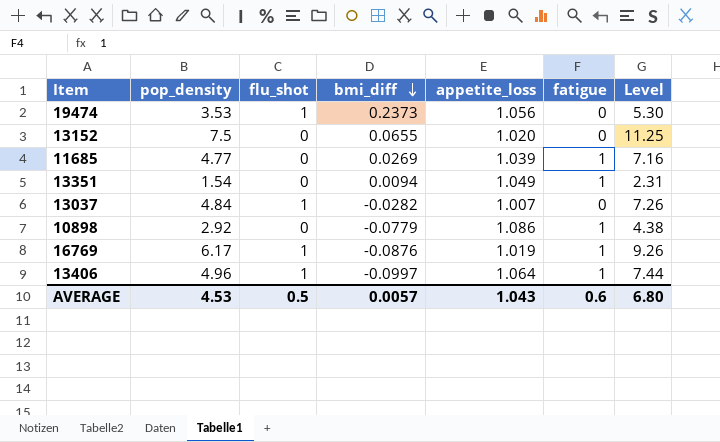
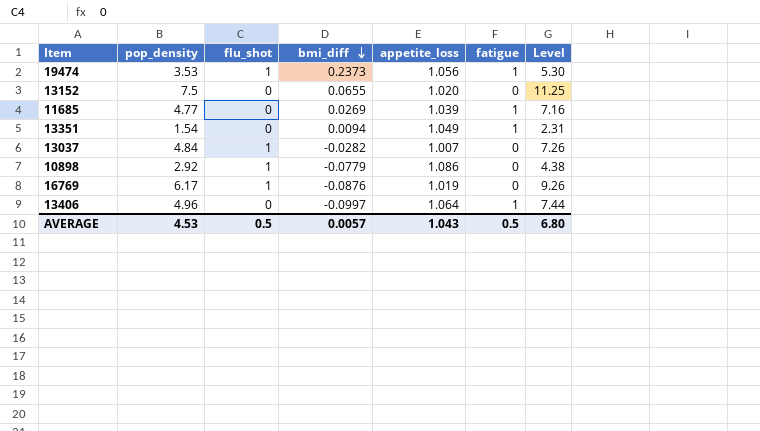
19474 | fatigue: 0 -> 1
10898 | flu_shot: 0 -> 1
10898 | fatigue: 1 -> 0
16769 | fatigue: 1 -> 0
13406 | flu_shot: 1 -> 0
AVERAGE | fatigue: 0.6 -> 0.5

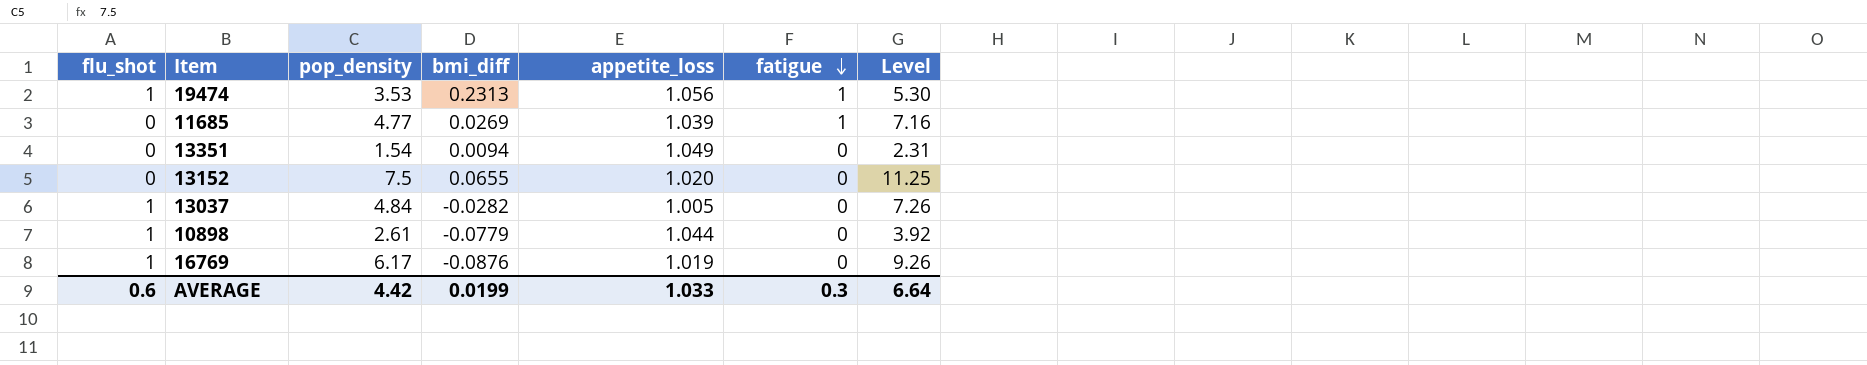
row order: bmi_diff descending -> fatigue descending
column flu_shot | position: 3 -> 1
row 13406: 4.96 | 0 | -0.0997 | 1.064 | 1 | 7.44 -> none
19474 | bmi_diff: 0.2373 -> 0.2313
13351 | fatigue: 1 -> 0
13037 | appetite_loss: 1.007 -> 1.005
10898 | pop_density: 2.92 -> 2.61
10898 | appetite_loss: 1.086 -> 1.044
10898 | Level: 4.38 -> 3.92
AVERAGE | flu_shot: 0.5 -> 0.6
AVERAGE | pop_density: 4.53 -> 4.42
AVERAGE | bmi_diff: 0.0057 -> 0.0199
AVERAGE | appetite_loss: 1.043 -> 1.033
AVERAGE | fatigue: 0.5 -> 0.3
AVERAGE | Level: 6.80 -> 6.64

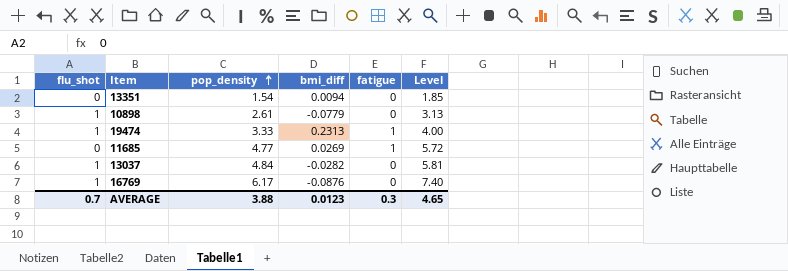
row order: fatigue descending -> pop_density ascending
column appetite_loss | position: 5 -> none
column Level | formula: [pop_density] * 1.5 -> [pop_density] * 1.2
row 13152: 0 | 7.5 | 0.0655 | 1.020 | 0 | 11.25 -> none
19474 | pop_density: 3.53 -> 3.33
AVERAGE | flu_shot: 0.6 -> 0.7
AVERAGE | pop_density: 4.42 -> 3.88
AVERAGE | bmi_diff: 0.0199 -> 0.0123
AVERAGE | Level: 6.64 -> 4.65

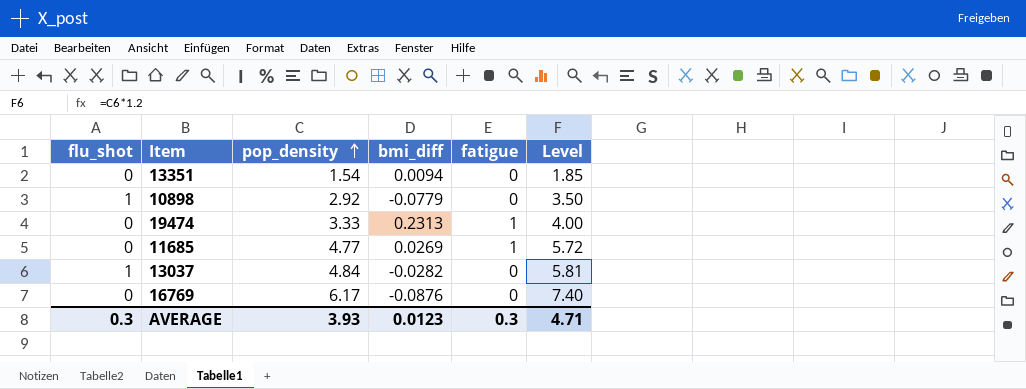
10898 | pop_density: 2.61 -> 2.92
10898 | Level: 3.13 -> 3.50
19474 | flu_shot: 1 -> 0
16769 | flu_shot: 1 -> 0
AVERAGE | flu_shot: 0.7 -> 0.3
AVERAGE | pop_density: 3.88 -> 3.93
AVERAGE | Level: 4.65 -> 4.71

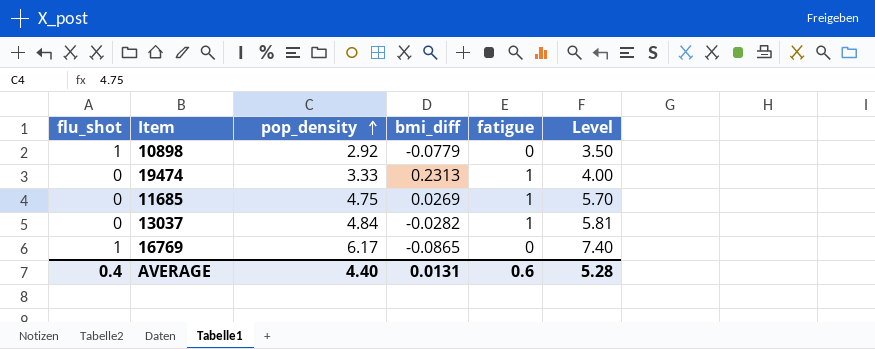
row 13351: 0 | 1.54 | 0.0094 | 0 | 1.85 -> none
11685 | pop_density: 4.77 -> 4.75
11685 | Level: 5.72 -> 5.70
13037 | flu_shot: 1 -> 0
13037 | fatigue: 0 -> 1
16769 | flu_shot: 0 -> 1
16769 | bmi_diff: -0.0876 -> -0.0865
AVERAGE | flu_shot: 0.3 -> 0.4
AVERAGE | pop_density: 3.93 -> 4.40
AVERAGE | bmi_diff: 0.0123 -> 0.0131
AVERAGE | fatigue: 0.3 -> 0.6
AVERAGE | Level: 4.71 -> 5.28

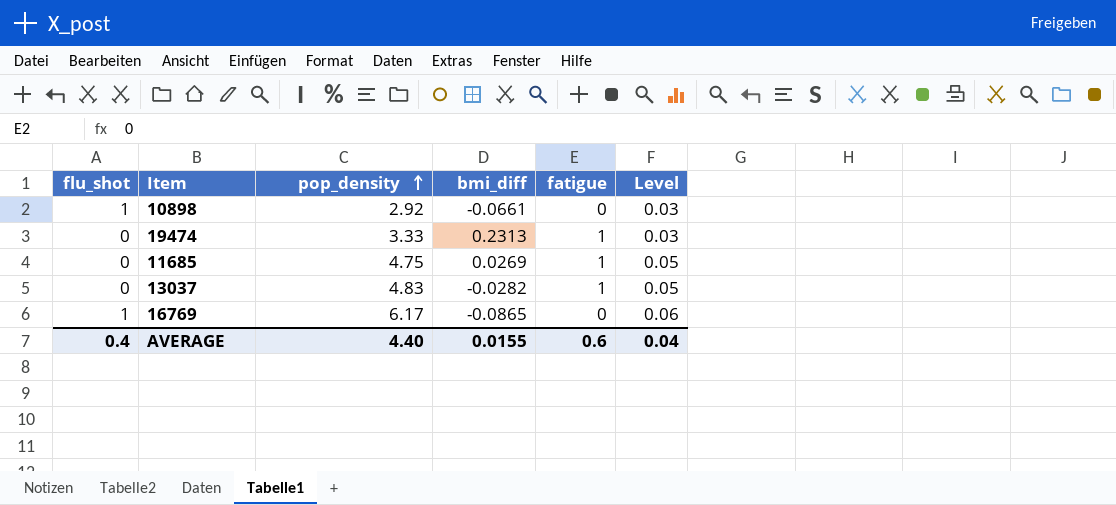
column Level | formula: [pop_density] * 1.2 -> [pop_density] * 0.01
10898 | bmi_diff: -0.0779 -> -0.0661
13037 | pop_density: 4.84 -> 4.83
AVERAGE | bmi_diff: 0.0131 -> 0.0155
AVERAGE | Level: 5.28 -> 0.04

